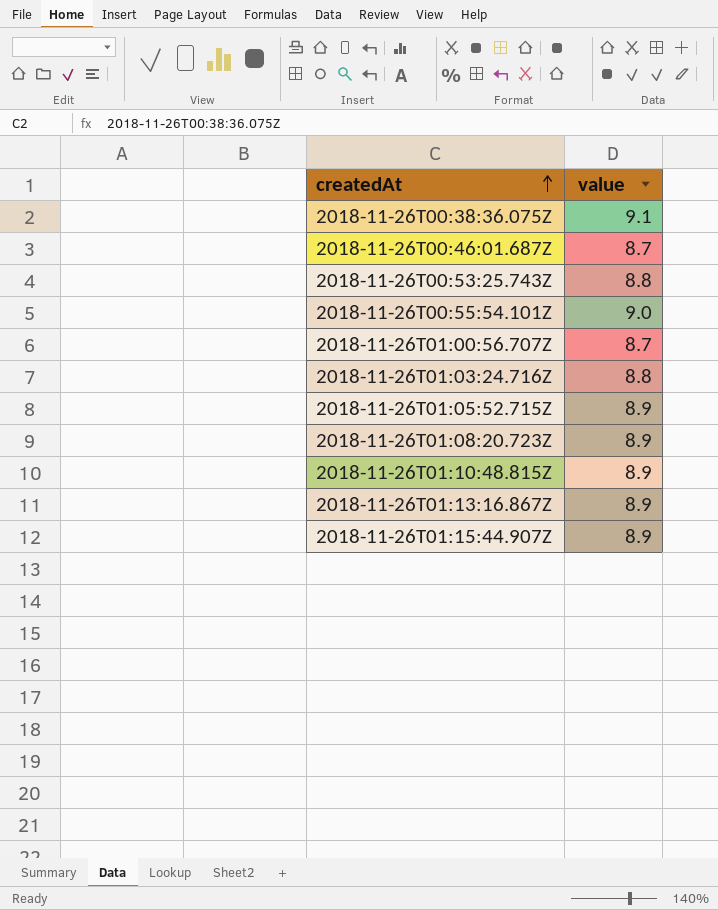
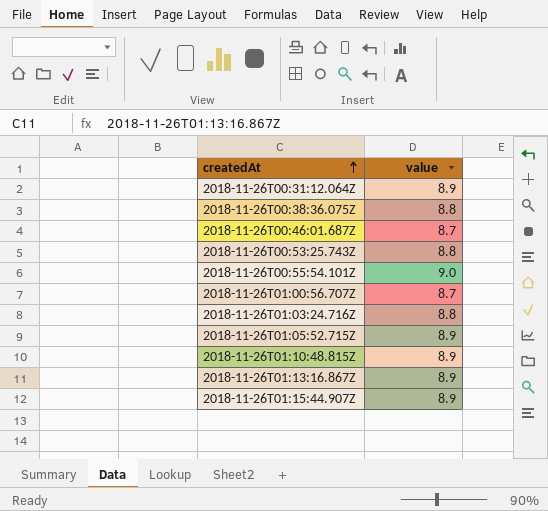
row 2018-11-26T01:08:20.723Z: 8.9 -> none
row 2018-11-26T00:31:12.064Z: none -> 8.9
2018-11-26T00:38:36.075Z | value: 9.1 -> 8.8

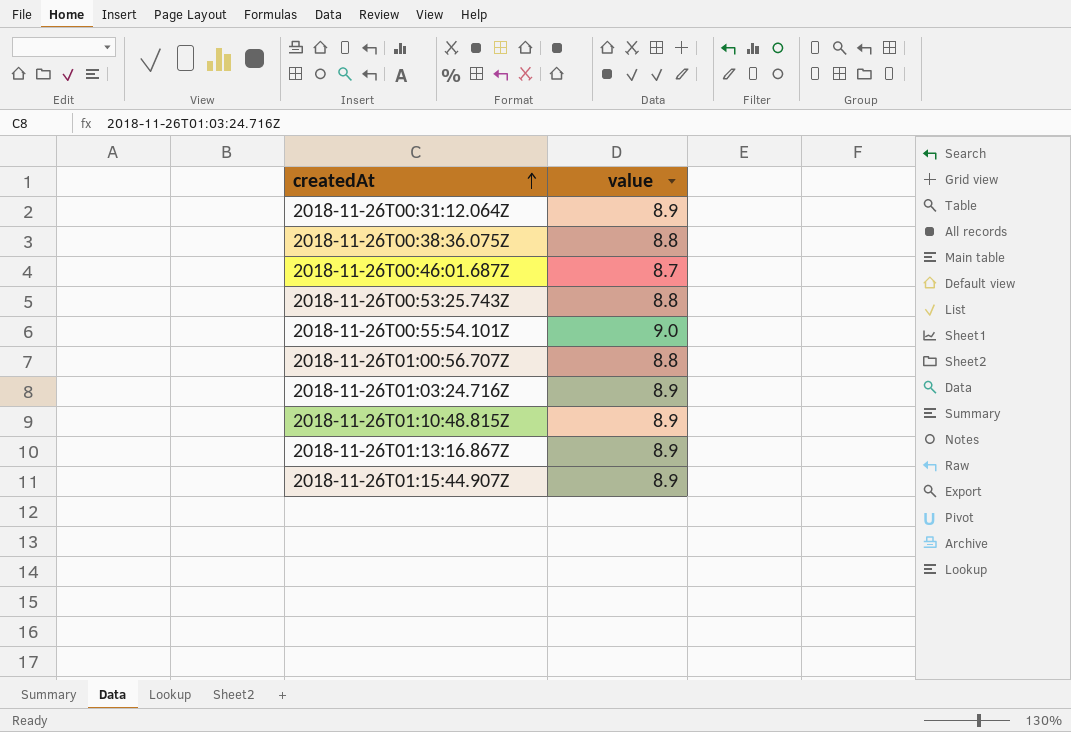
row 2018-11-26T01:05:52.715Z: 8.9 -> none
2018-11-26T01:00:56.707Z | value: 8.7 -> 8.8
2018-11-26T01:03:24.716Z | value: 8.8 -> 8.9

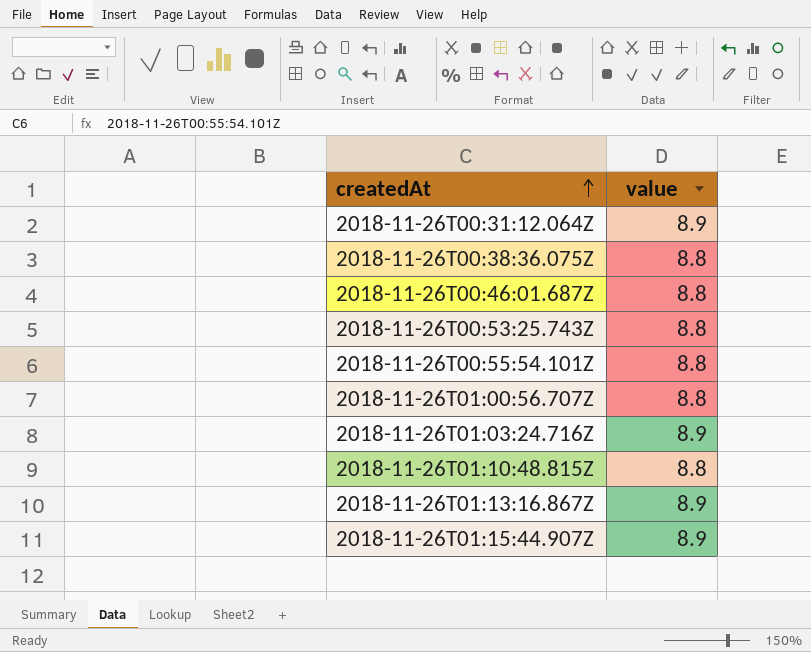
2018-11-26T00:46:01.687Z | value: 8.7 -> 8.8
2018-11-26T00:55:54.101Z | value: 9.0 -> 8.8
2018-11-26T01:10:48.815Z | value: 8.9 -> 8.8

